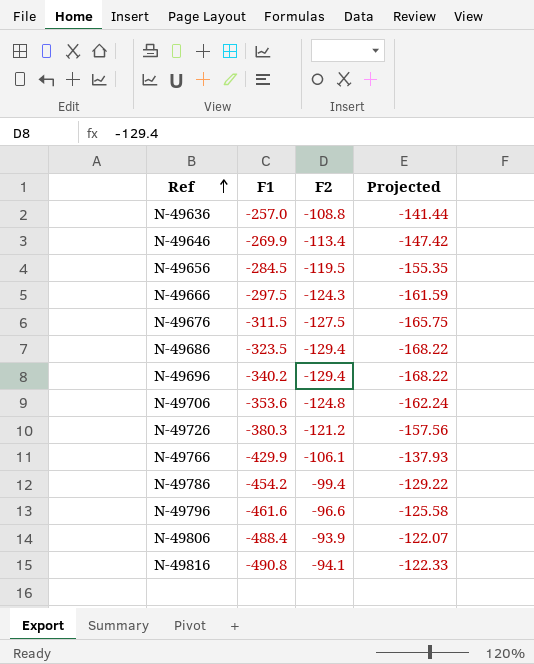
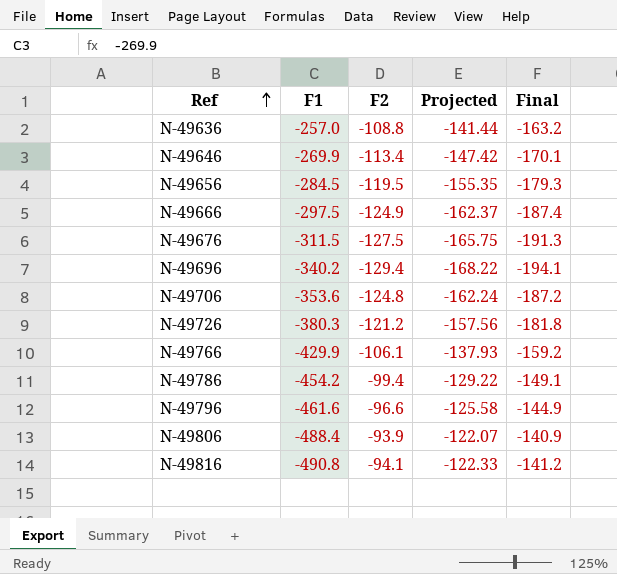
column Final | formula: none -> [F2] * 1.5
row N-49686: -323.5 | -129.4 | -168.22 -> none
N-49666 | F2: -124.3 -> -124.9
N-49666 | Projected: -161.59 -> -162.37

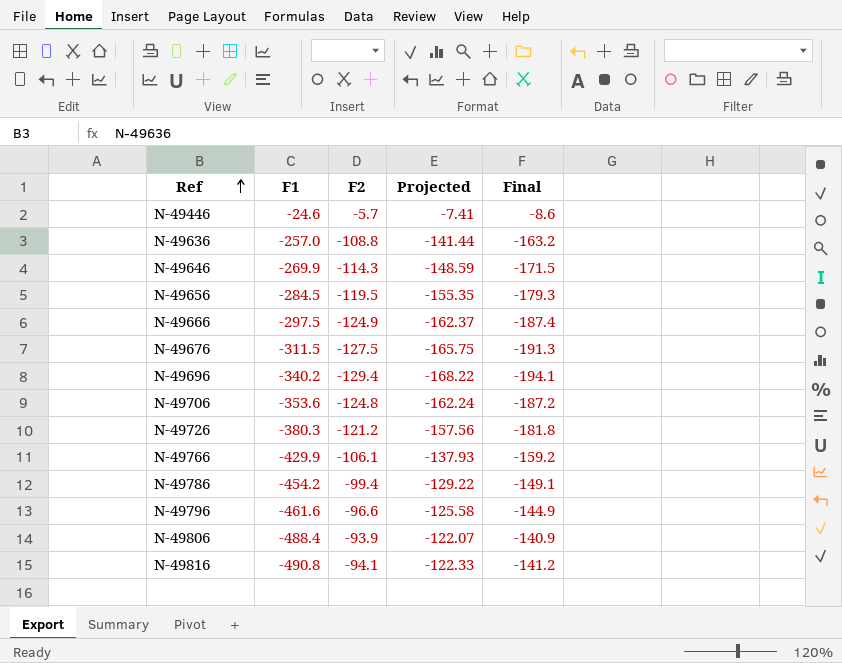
row N-49446: none -> -24.6 | -5.7 | -7.41 | -8.6
N-49646 | F2: -113.4 -> -114.3
N-49646 | Projected: -147.42 -> -148.59
N-49646 | Final: -170.1 -> -171.5

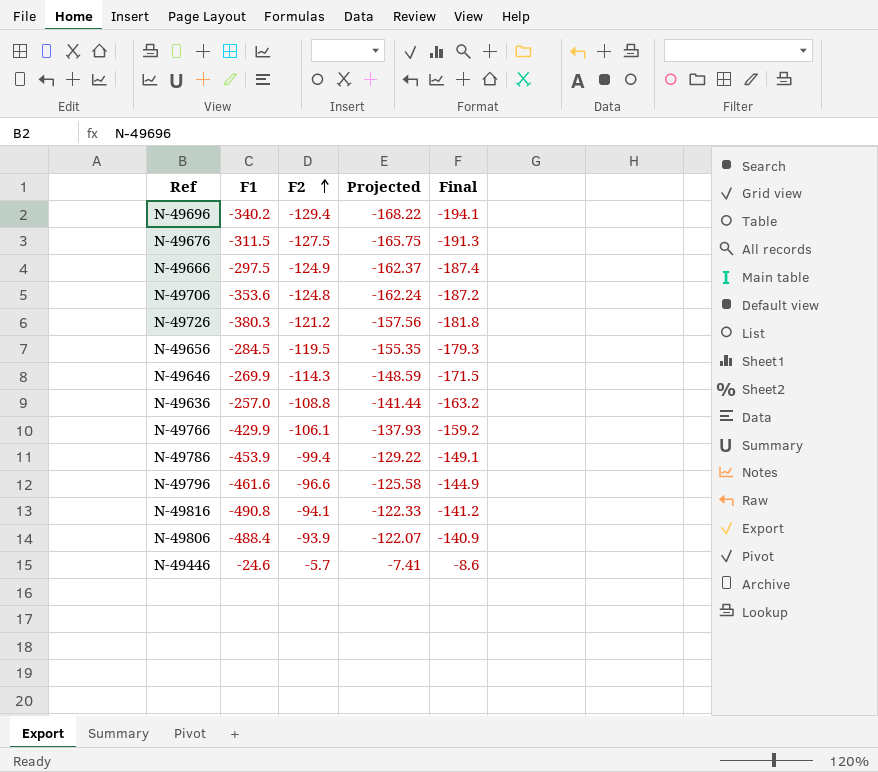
row order: Ref ascending -> F2 ascending
N-49786 | F1: -454.2 -> -453.9

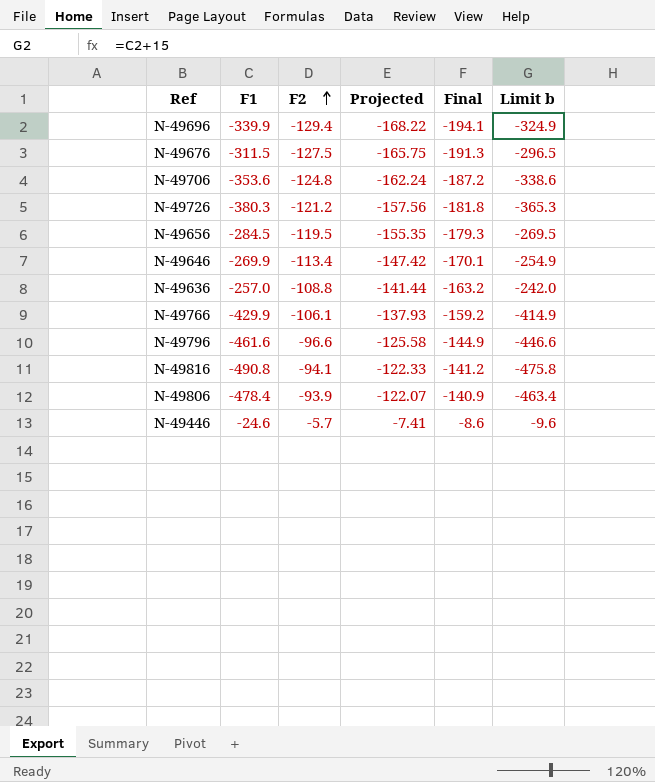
column Limit b | formula: none -> [F1] + 15
row N-49666: -297.5 | -124.9 | -162.37 | -187.4 -> none
row N-49786: -453.9 | -99.4 | -129.22 | -149.1 -> none
N-49696 | F1: -340.2 -> -339.9
N-49646 | F2: -114.3 -> -113.4
N-49646 | Projected: -148.59 -> -147.42
N-49646 | Final: -171.5 -> -170.1
N-49806 | F1: -488.4 -> -478.4

